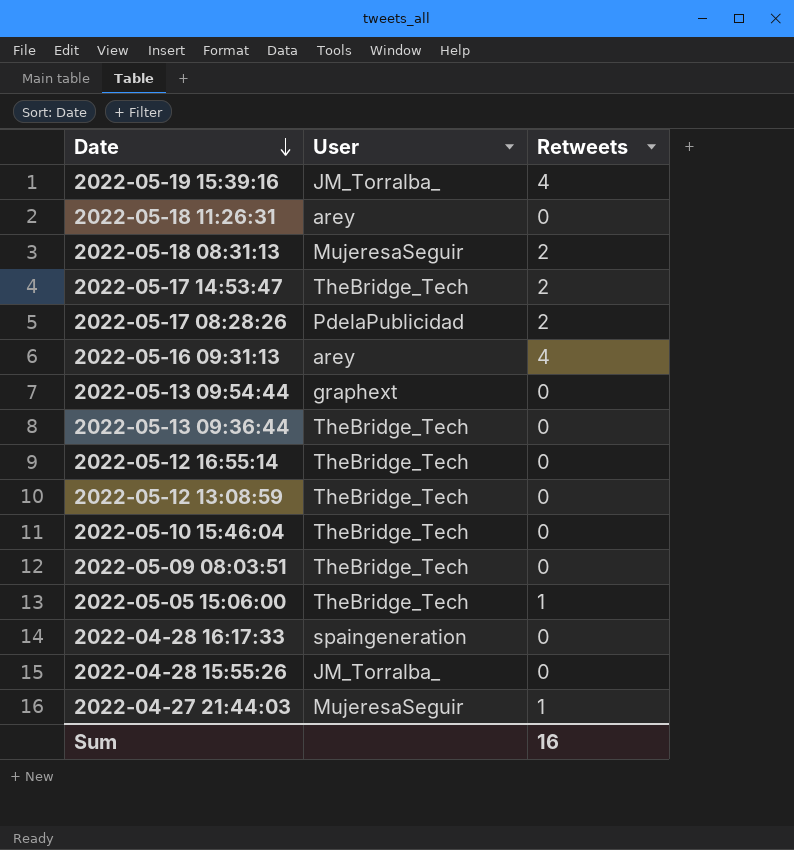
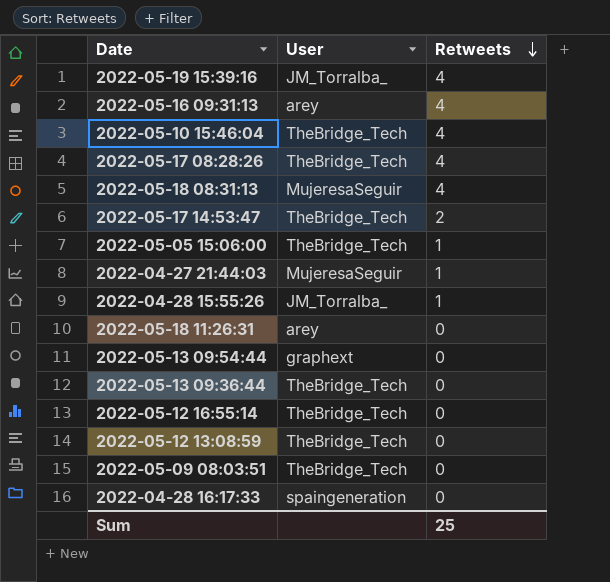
row order: Date descending -> Retweets descending
2022-05-10 15:46:04 | Retweets: 0 -> 4
2022-05-17 08:28:26 | User: PdelaPublicidad -> TheBridge_Tech
2022-05-17 08:28:26 | Retweets: 2 -> 4
2022-05-18 08:31:13 | Retweets: 2 -> 4
2022-04-28 15:55:26 | Retweets: 0 -> 1
Sum | Retweets: 16 -> 25

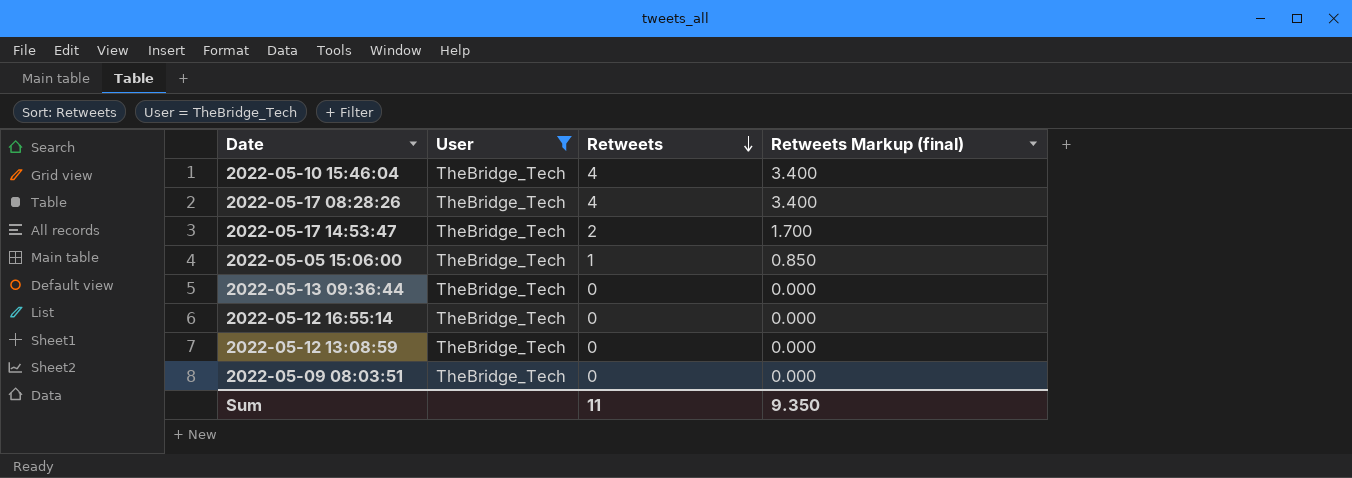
filter: none -> User = TheBridge_Tech
column Retweets Markup (final) | formula: none -> [Retweets] * 0.85
Sum | Retweets: 25 -> 11

